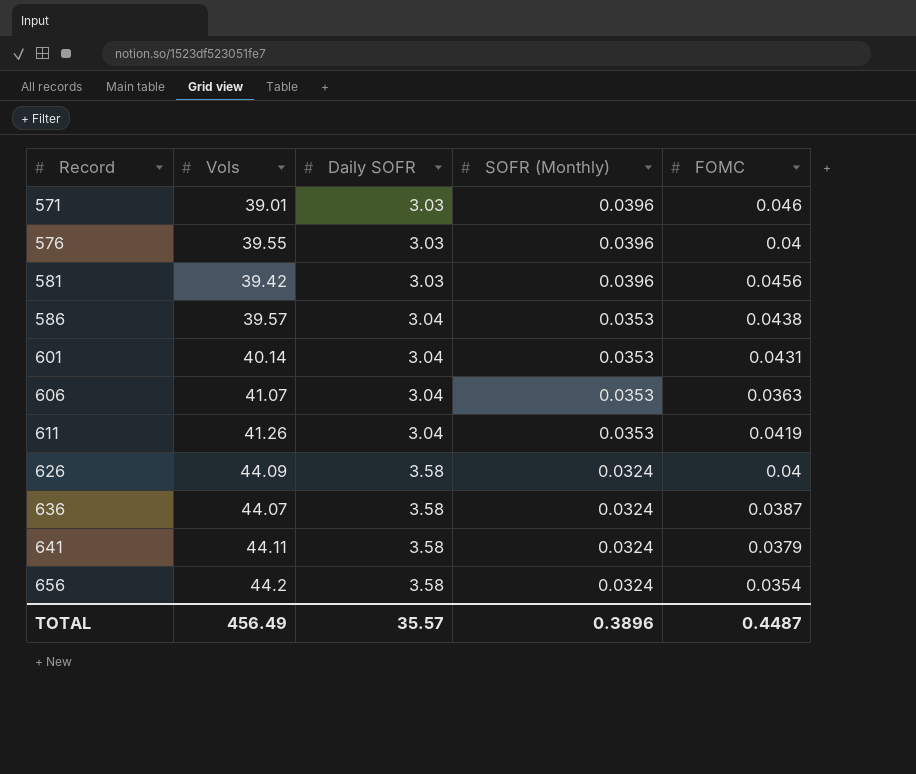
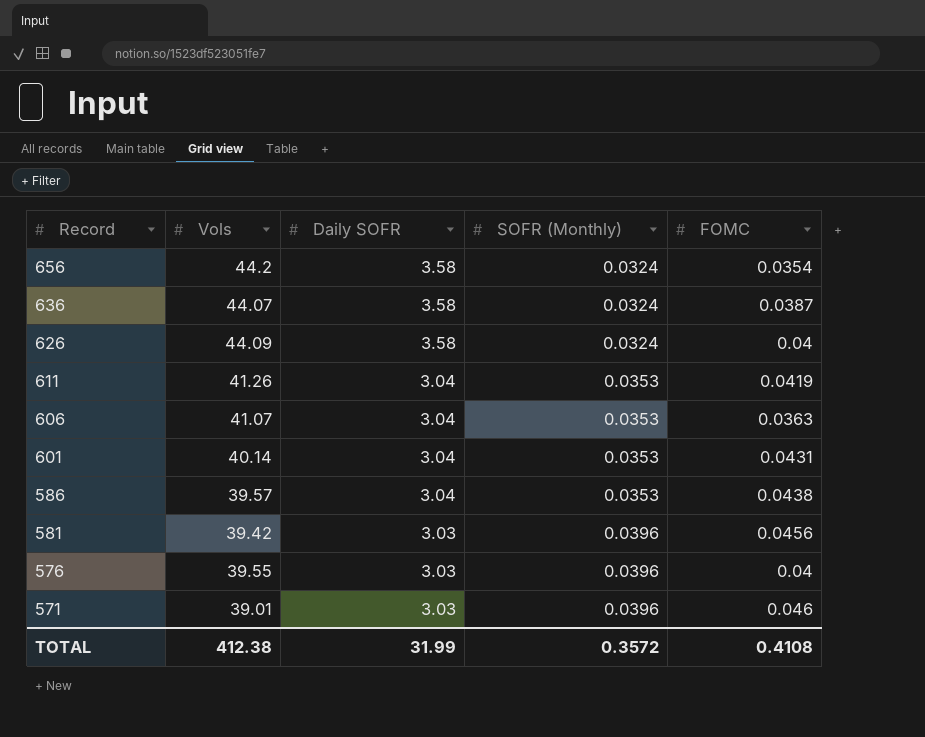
row order: Record ascending -> Record descending
row 641: 44.11 | 3.58 | 0.0324 | 0.0379 -> none
TOTAL | Vols: 456.49 -> 412.38
TOTAL | Daily SOFR: 35.57 -> 31.99
TOTAL | SOFR (Monthly): 0.3896 -> 0.3572
TOTAL | FOMC: 0.4487 -> 0.4108

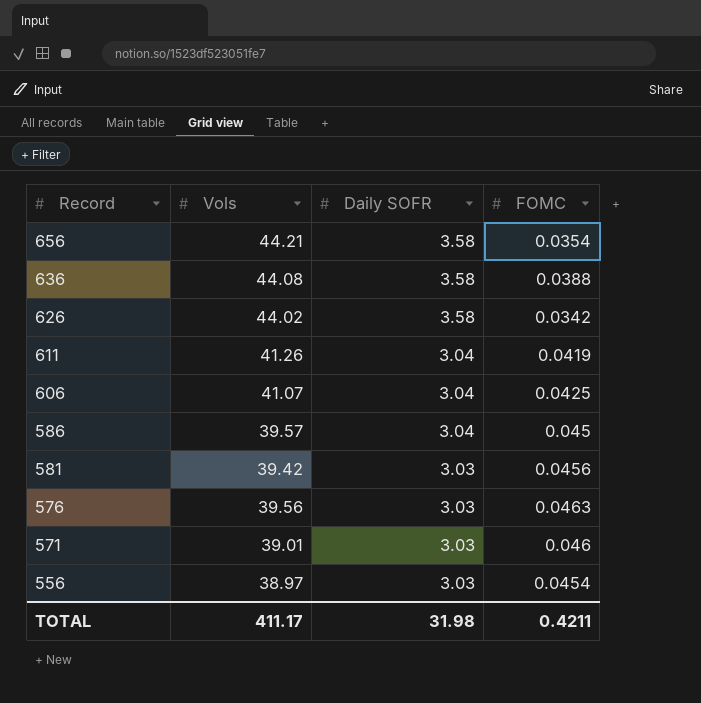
column SOFR (Monthly) | position: 4 -> none
row 601: 40.14 | 3.04 | 0.0353 | 0.0431 -> none
656 | Vols: 44.2 -> 44.21
636 | Vols: 44.07 -> 44.08
636 | FOMC: 0.0387 -> 0.0388
626 | Vols: 44.09 -> 44.02
626 | FOMC: 0.04 -> 0.0342
606 | FOMC: 0.0363 -> 0.0425
586 | FOMC: 0.0438 -> 0.045
576 | Vols: 39.55 -> 39.56
576 | FOMC: 0.04 -> 0.0463
row 556: none -> 38.97 | 3.03 | 0.0454
TOTAL | Vols: 412.38 -> 411.17
TOTAL | Daily SOFR: 31.99 -> 31.98
TOTAL | FOMC: 0.4108 -> 0.4211

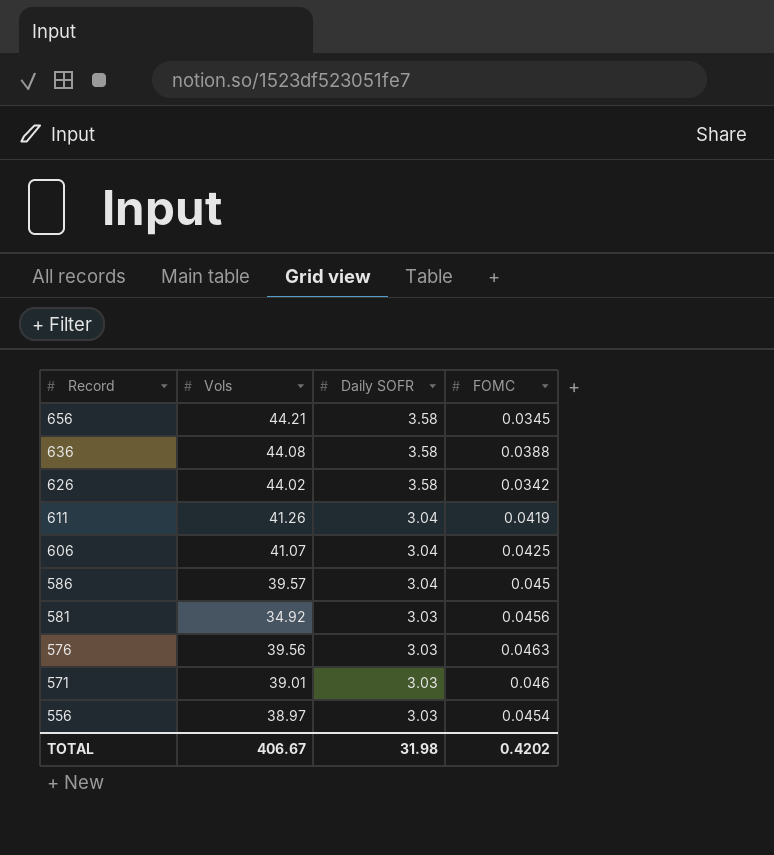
656 | FOMC: 0.0354 -> 0.0345
581 | Vols: 39.42 -> 34.92
TOTAL | Vols: 411.17 -> 406.67
TOTAL | FOMC: 0.4211 -> 0.4202

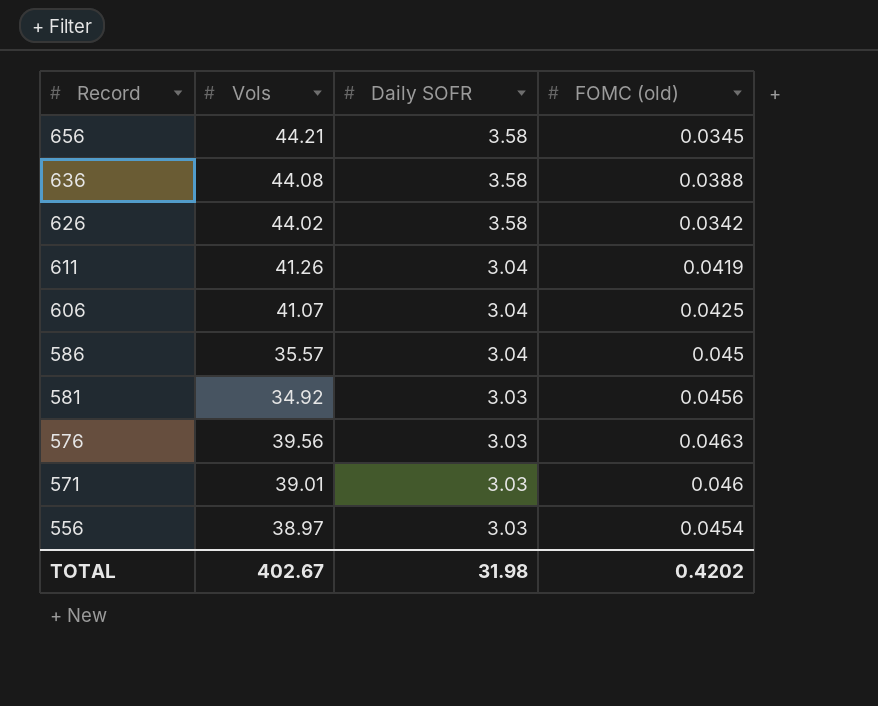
column name: FOMC -> FOMC (old)
586 | Vols: 39.57 -> 35.57
TOTAL | Vols: 406.67 -> 402.67

